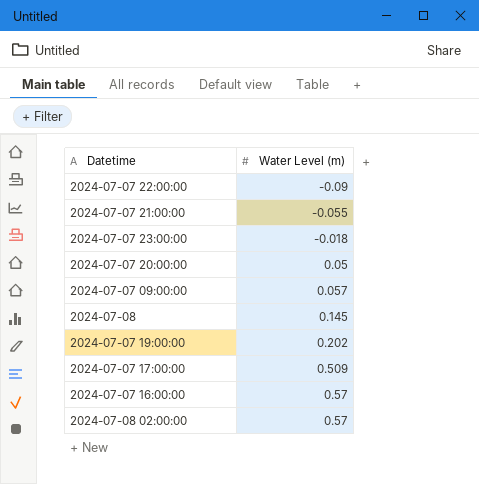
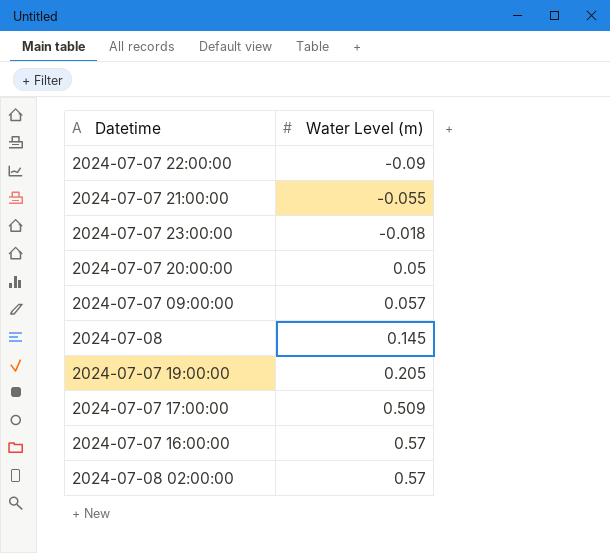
2024-07-07 19:00:00 | Water Level (m): 0.202 -> 0.205

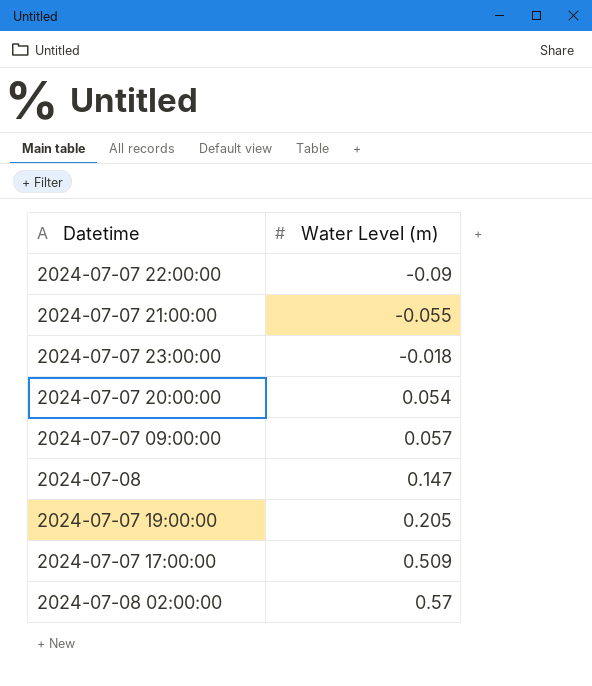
row 2024-07-07 16:00:00: 0.57 -> none
2024-07-07 20:00:00 | Water Level (m): 0.05 -> 0.054
2024-07-08 | Water Level (m): 0.145 -> 0.147

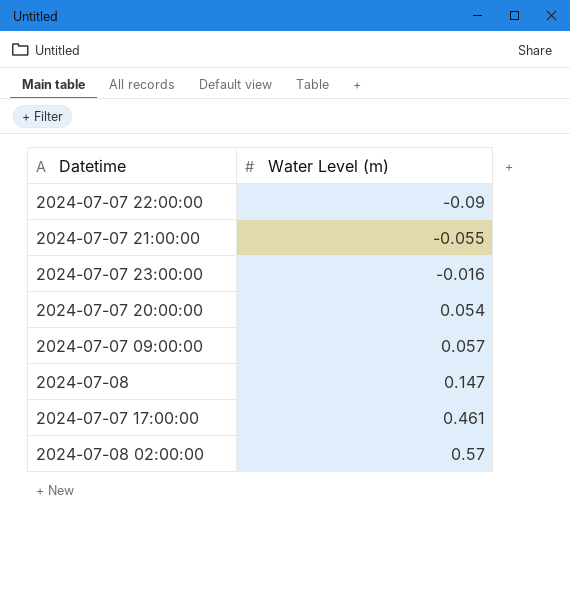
row 2024-07-07 19:00:00: 0.205 -> none
2024-07-07 23:00:00 | Water Level (m): -0.018 -> -0.016
2024-07-07 17:00:00 | Water Level (m): 0.509 -> 0.461

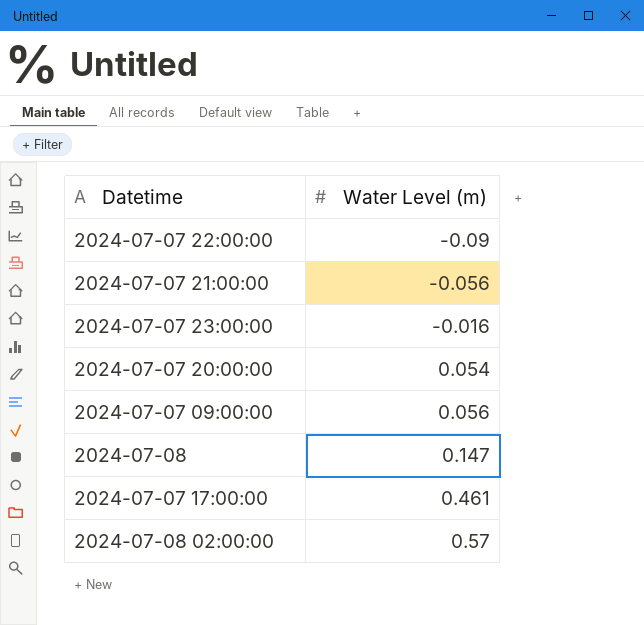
2024-07-07 21:00:00 | Water Level (m): -0.055 -> -0.056
2024-07-07 09:00:00 | Water Level (m): 0.057 -> 0.056

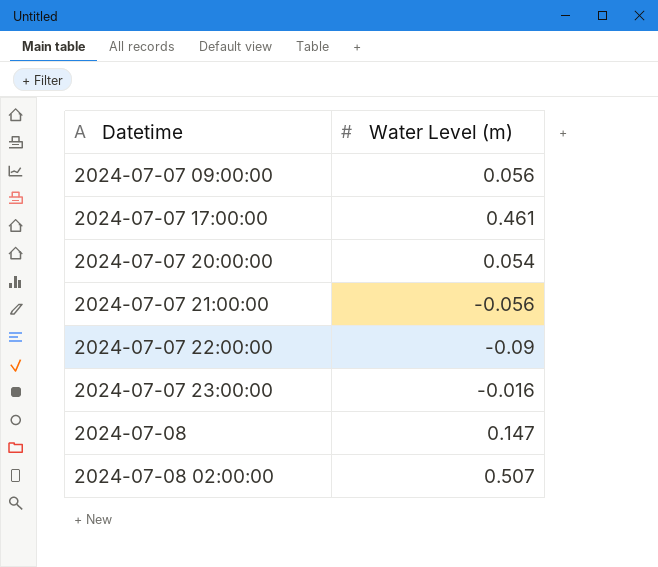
row order: Water Level (m) ascending -> Datetime ascending
2024-07-08 02:00:00 | Water Level (m): 0.57 -> 0.507

